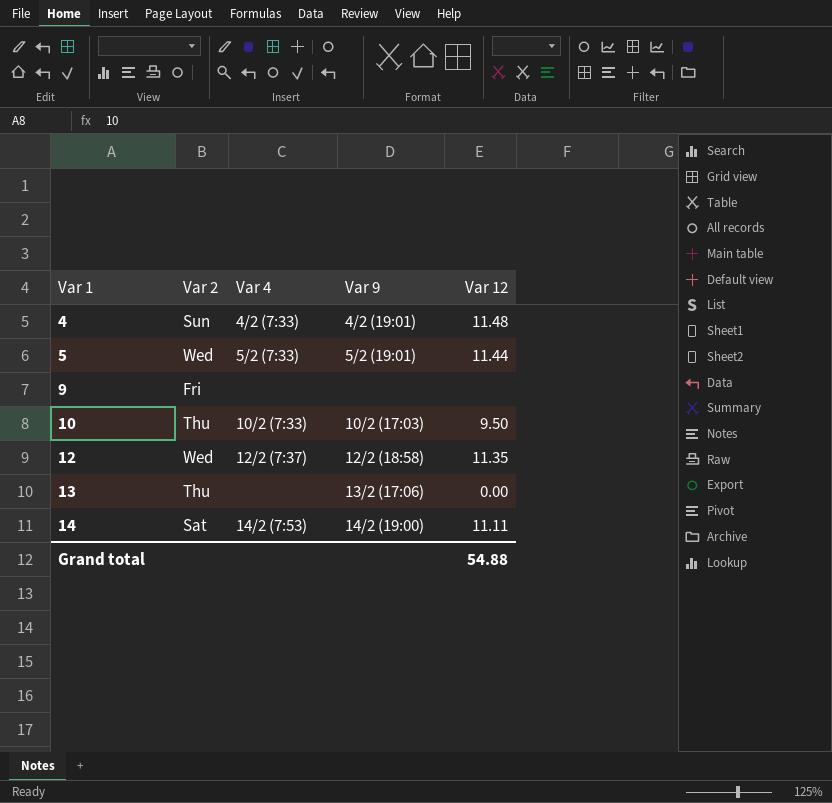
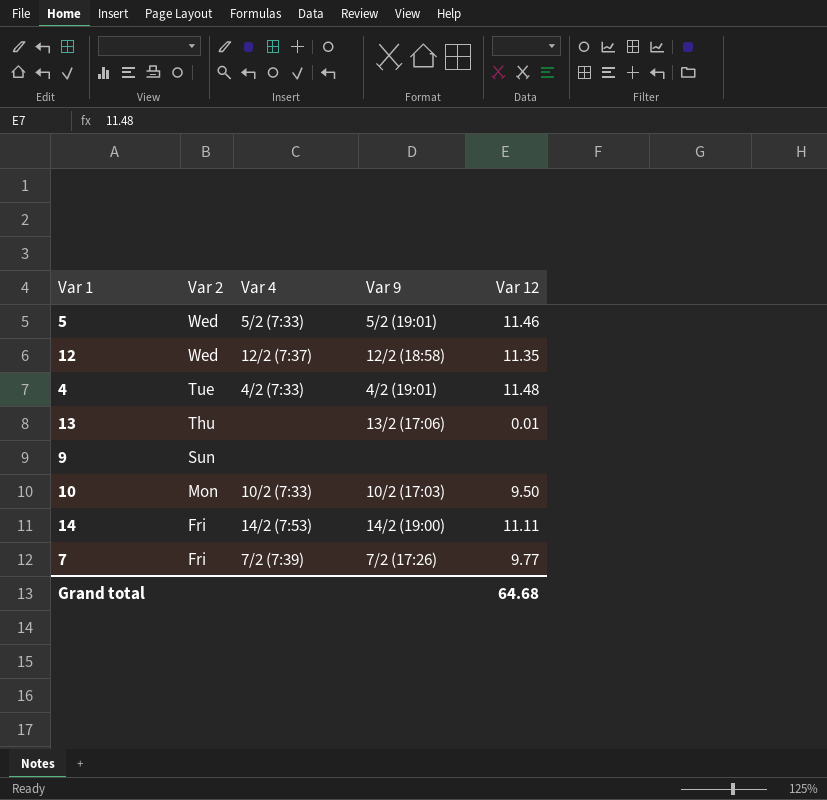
row order: Var 1 ascending -> Var 2 descending
5 | Var 12: 11.44 -> 11.46
4 | Var 2: Sun -> Tue
13 | Var 12: 0.00 -> 0.01
9 | Var 2: Fri -> Sun
10 | Var 2: Thu -> Mon
14 | Var 2: Sat -> Fri
row 7: none -> Fri | 7/2 (7:39) | 7/2 (17:26) | 9.77
Grand total | Var 12: 54.88 -> 64.68

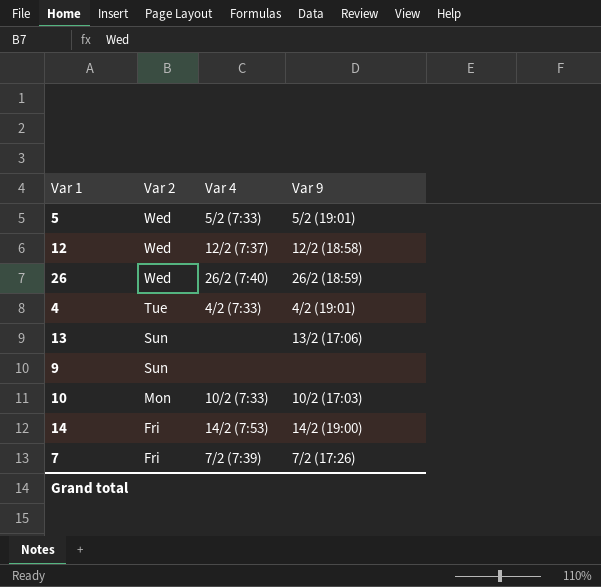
column Var 12 | position: 5 -> none
row 26: none -> Wed | 26/2 (7:40) | 26/2 (18:59)
13 | Var 2: Thu -> Sun

